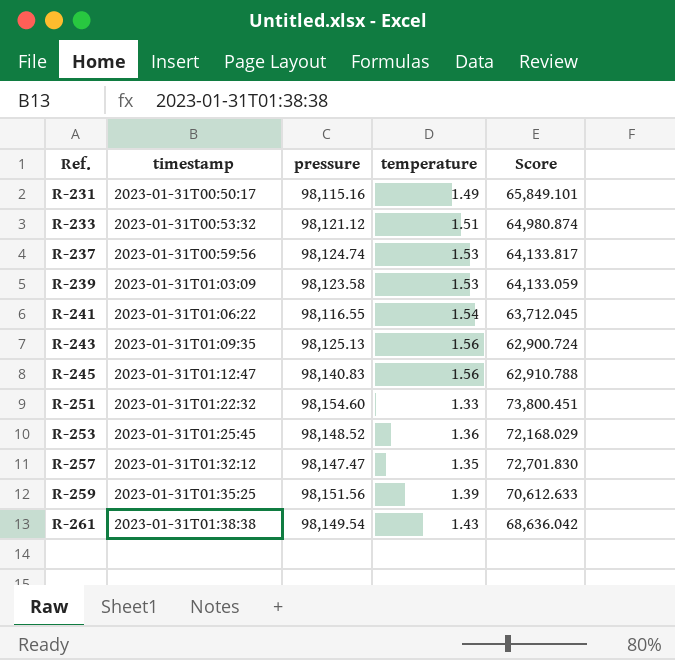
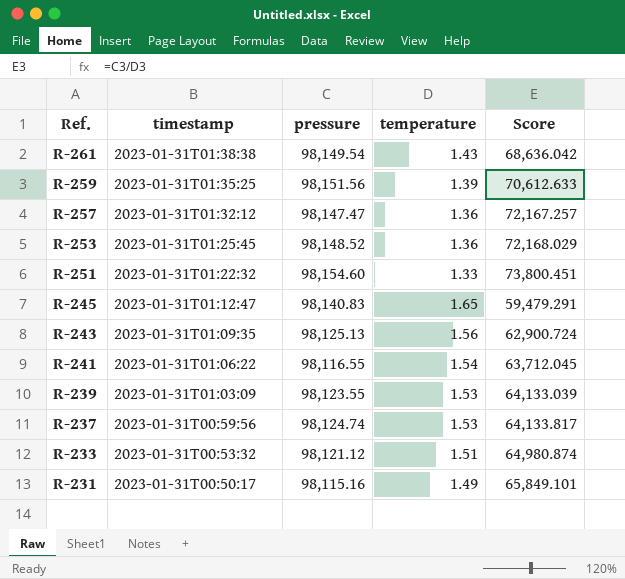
row order: Ref. ascending -> Ref. descending
R-257 | temperature: 1.35 -> 1.36
R-257 | Score: 72,701.830 -> 72,167.257
R-245 | temperature: 1.56 -> 1.65
R-245 | Score: 62,910.788 -> 59,479.291
R-239 | pressure: 98,123.58 -> 98,123.55
R-239 | Score: 64,133.059 -> 64,133.039

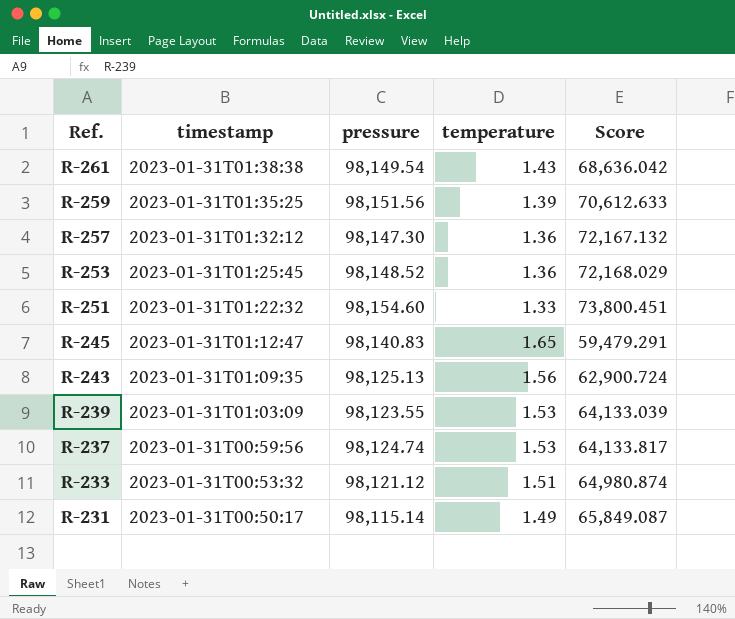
row R-241: 2023-01-31T01:06:22 | 98,116.55 | 1.54 | 63,712.045 -> none
R-257 | pressure: 98,147.47 -> 98,147.30
R-257 | Score: 72,167.257 -> 72,167.132
R-231 | pressure: 98,115.16 -> 98,115.14
R-231 | Score: 65,849.101 -> 65,849.087

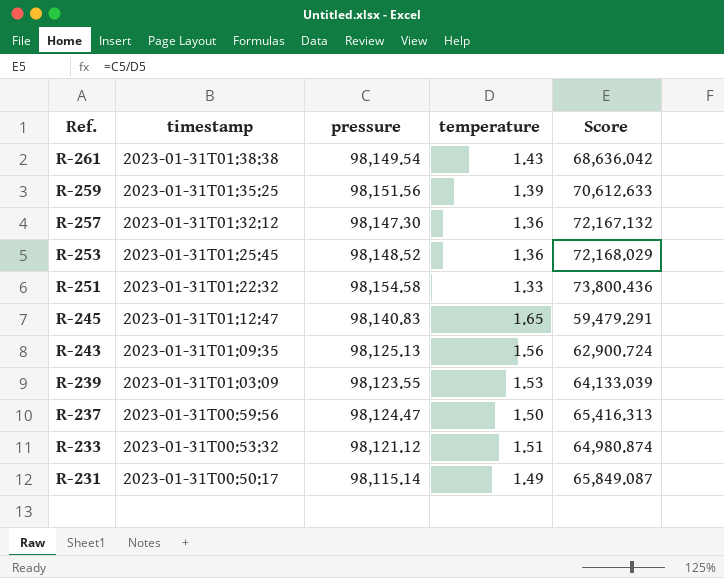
R-251 | pressure: 98,154.60 -> 98,154.58
R-251 | Score: 73,800.451 -> 73,800.436
R-237 | pressure: 98,124.74 -> 98,124.47
R-237 | temperature: 1.53 -> 1.50
R-237 | Score: 64,133.817 -> 65,416.313

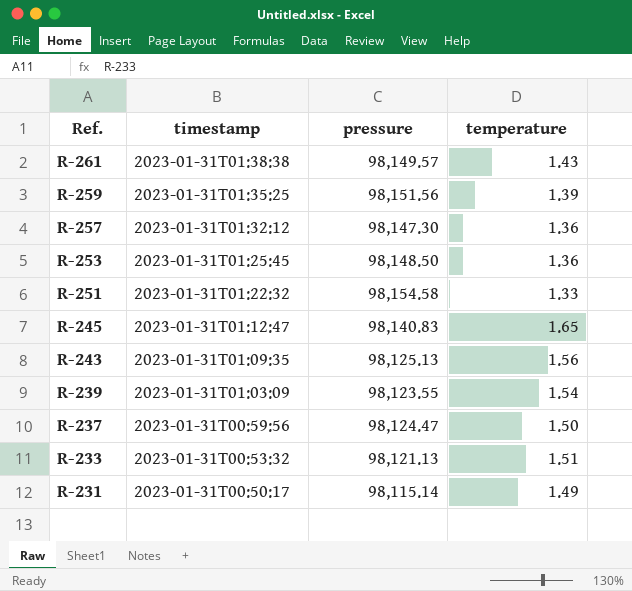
column Score | formula: [pressure] / [temperature] -> none
R-261 | pressure: 98,149.54 -> 98,149.57
R-253 | pressure: 98,148.52 -> 98,148.50
R-239 | temperature: 1.53 -> 1.54
R-233 | pressure: 98,121.12 -> 98,121.13

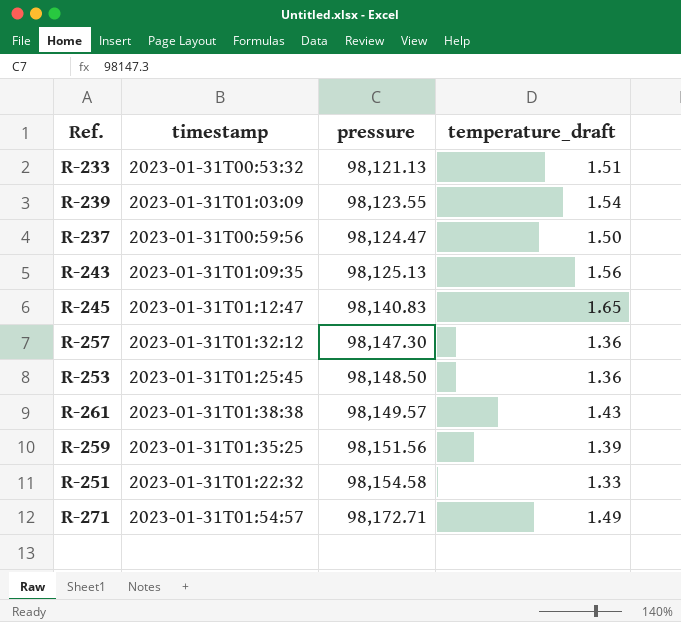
row order: Ref. descending -> pressure ascending
column name: temperature -> temperature_draft
row R-231: 2023-01-31T00:50:17 | 98,115.14 | 1.49 -> none
row R-271: none -> 2023-01-31T01:54:57 | 98,172.71 | 1.49

